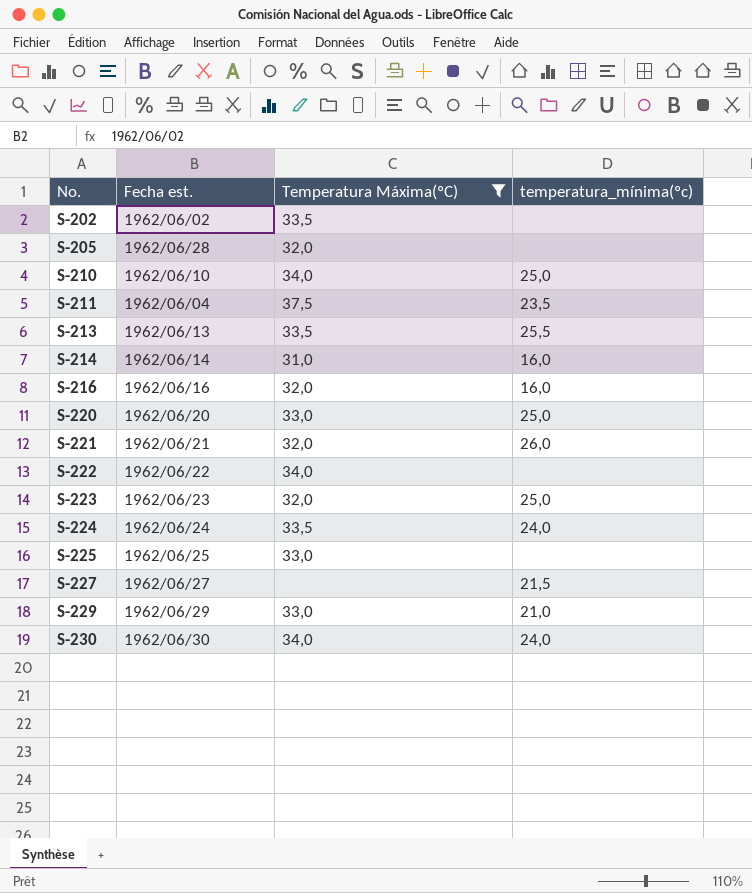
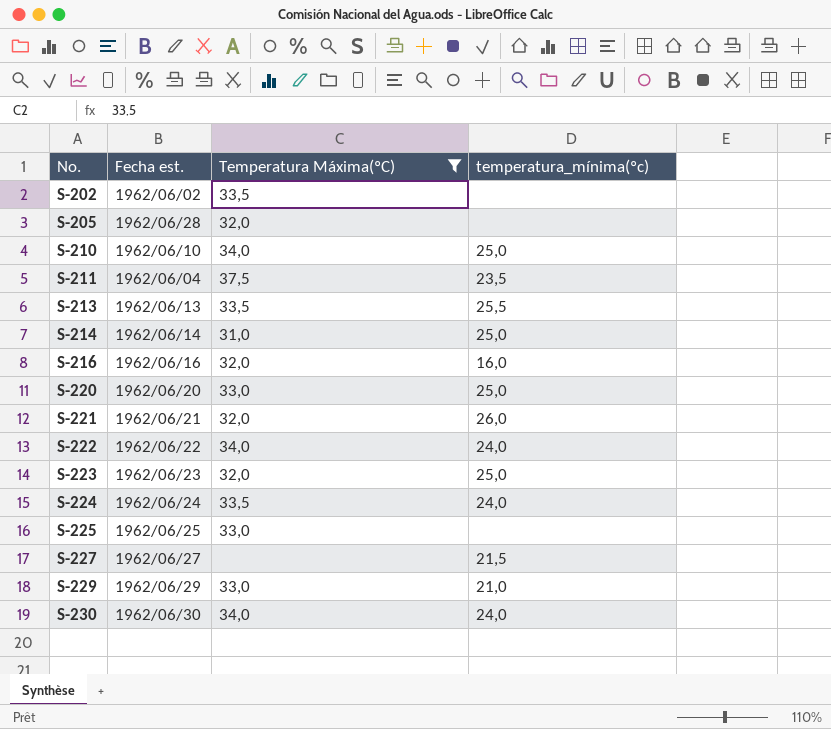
S-214 | temperatura_mínima(ºc): 16,0 -> 25,0
S-222 | temperatura_mínima(ºc): none -> 24,0

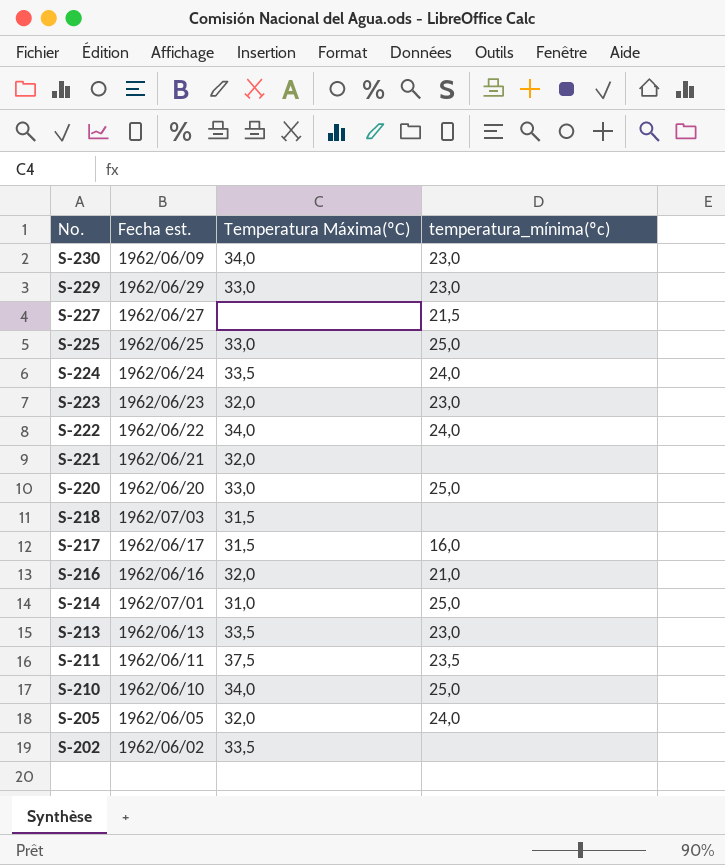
filter: Temperatura Máxima(ºC) != 31,5 -> none
row order: No. ascending -> No. descending
S-230 | Fecha est.: 1962/06/30 -> 1962/06/09
S-230 | temperatura_mínima(ºc): 24,0 -> 23,0
S-229 | temperatura_mínima(ºc): 21,0 -> 23,0
S-225 | temperatura_mínima(ºc): none -> 25,0
S-223 | temperatura_mínima(ºc): 25,0 -> 23,0
S-221 | temperatura_mínima(ºc): 26,0 -> none
S-216 | temperatura_mínima(ºc): 16,0 -> 21,0
S-214 | Fecha est.: 1962/06/14 -> 1962/07/01
S-213 | temperatura_mínima(ºc): 25,5 -> 23,0
S-211 | Fecha est.: 1962/06/04 -> 1962/06/11
S-205 | Fecha est.: 1962/06/28 -> 1962/06/05
S-205 | temperatura_mínima(ºc): none -> 24,0

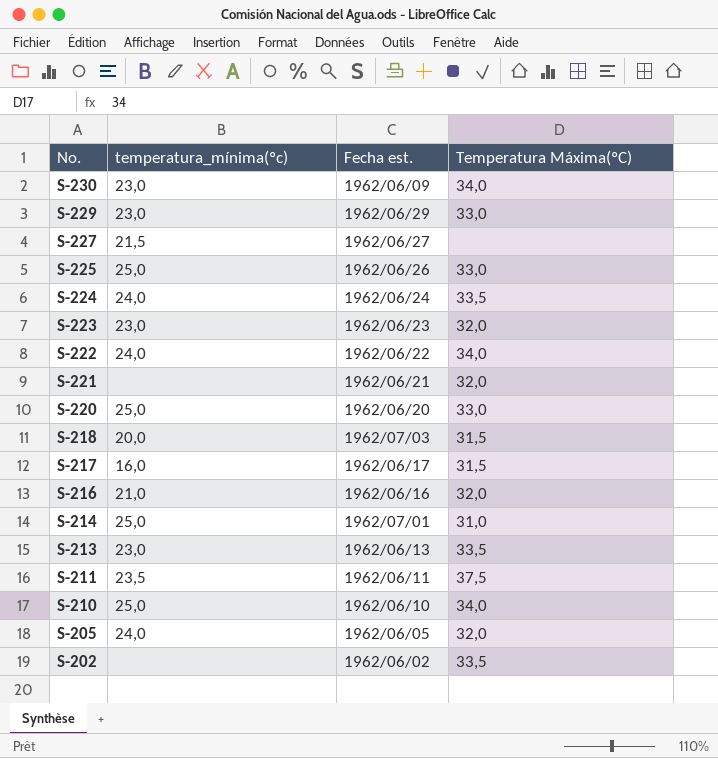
column temperatura_mínima(ºc) | position: 4 -> 2
S-225 | Fecha est.: 1962/06/25 -> 1962/06/26
S-218 | temperatura_mínima(ºc): none -> 20,0

